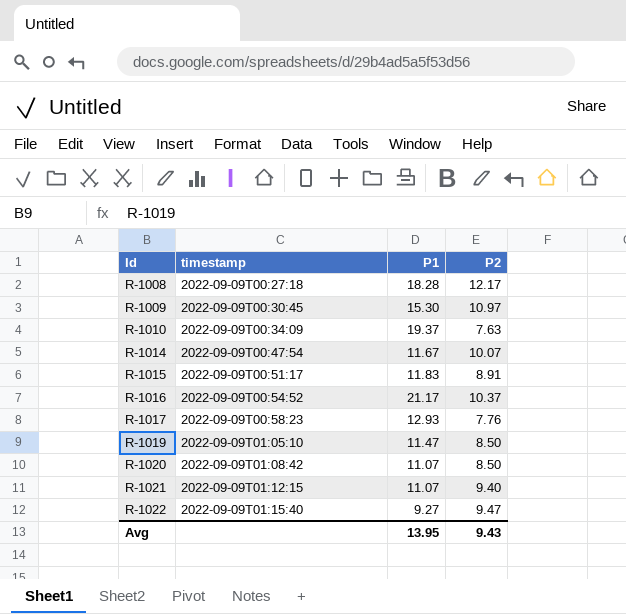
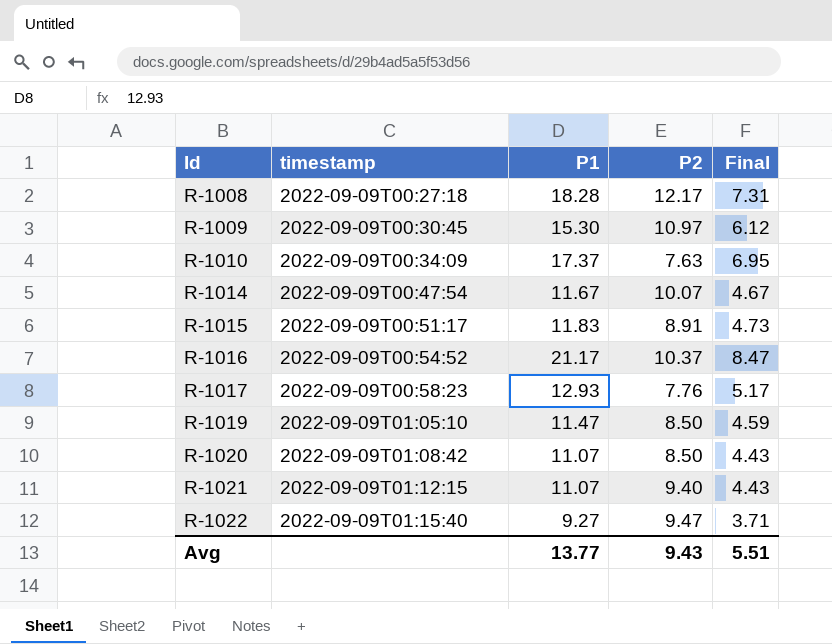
column Final | formula: none -> [P1] * 0.4
R-1010 | P1: 19.37 -> 17.37
Avg | P1: 13.95 -> 13.77

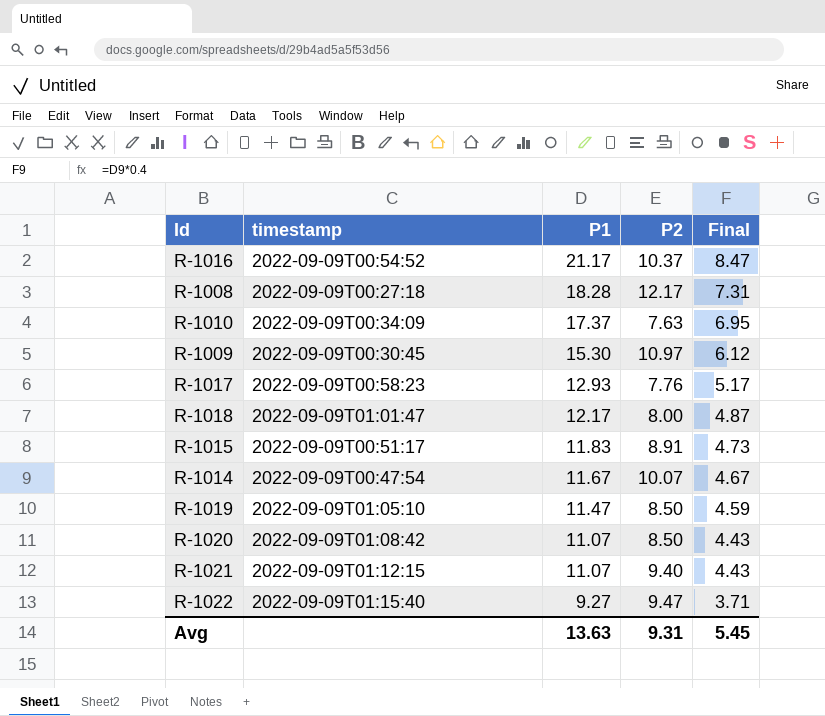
row order: Id ascending -> P1 descending
row R-1018: none -> 2022-09-09T01:01:47 | 12.17 | 8.00 | 4.87
Avg | P1: 13.77 -> 13.63
Avg | P2: 9.43 -> 9.31
Avg | Final: 5.51 -> 5.45

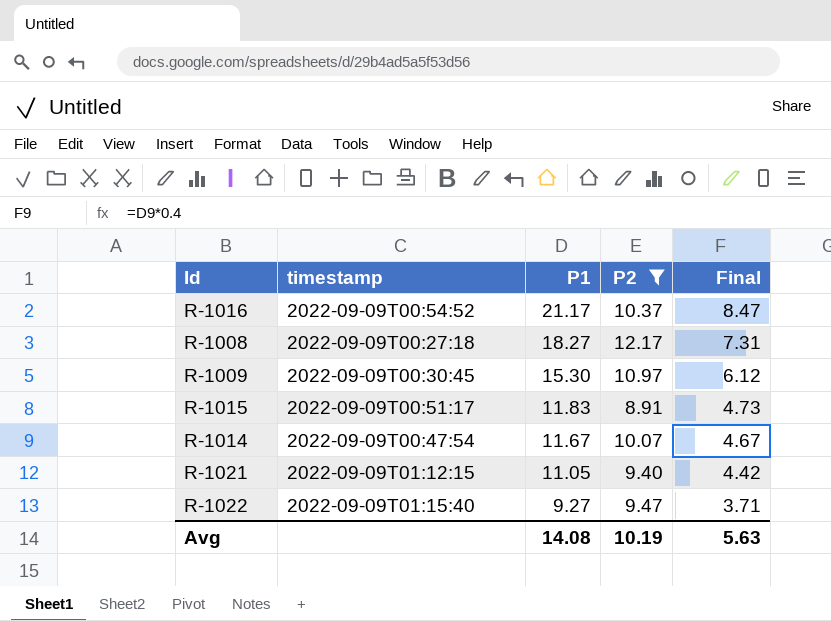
filter: none -> P2 >= 8.91
R-1008 | P1: 18.28 -> 18.27
R-1021 | P1: 11.07 -> 11.05
R-1021 | Final: 4.43 -> 4.42
Avg | P1: 13.63 -> 14.08
Avg | P2: 9.31 -> 10.19
Avg | Final: 5.45 -> 5.63

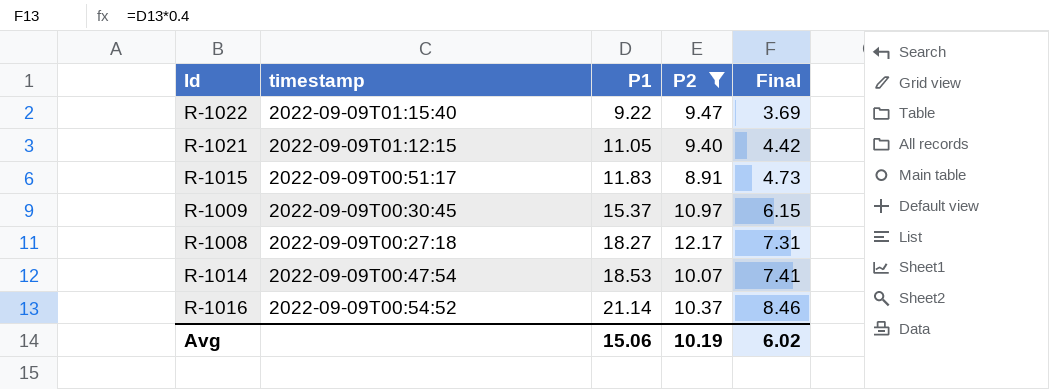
row order: P1 descending -> P1 ascending
R-1022 | P1: 9.27 -> 9.22
R-1022 | Final: 3.71 -> 3.69
R-1009 | P1: 15.30 -> 15.37
R-1009 | Final: 6.12 -> 6.15
R-1014 | P1: 11.67 -> 18.53
R-1014 | Final: 4.67 -> 7.41
R-1016 | P1: 21.17 -> 21.14
R-1016 | Final: 8.47 -> 8.46
Avg | P1: 14.08 -> 15.06
Avg | Final: 5.63 -> 6.02

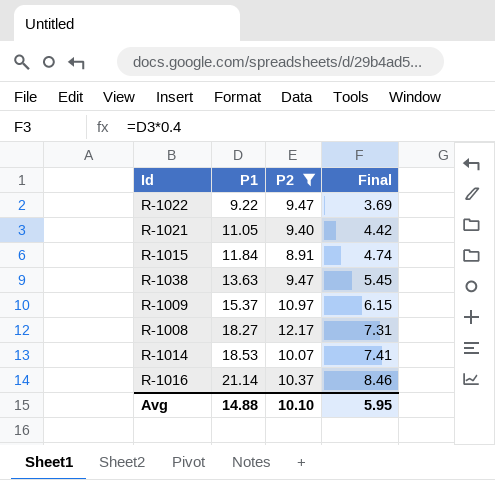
column timestamp | position: 2 -> none
R-1015 | P1: 11.83 -> 11.84
R-1015 | Final: 4.73 -> 4.74
row R-1038: none -> 13.63 | 9.47 | 5.45
Avg | P1: 15.06 -> 14.88
Avg | P2: 10.19 -> 10.10
Avg | Final: 6.02 -> 5.95

